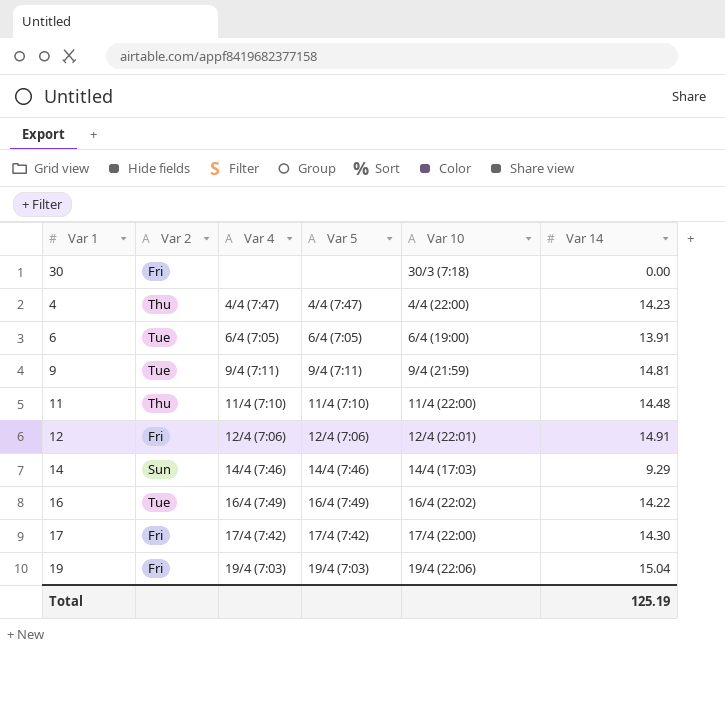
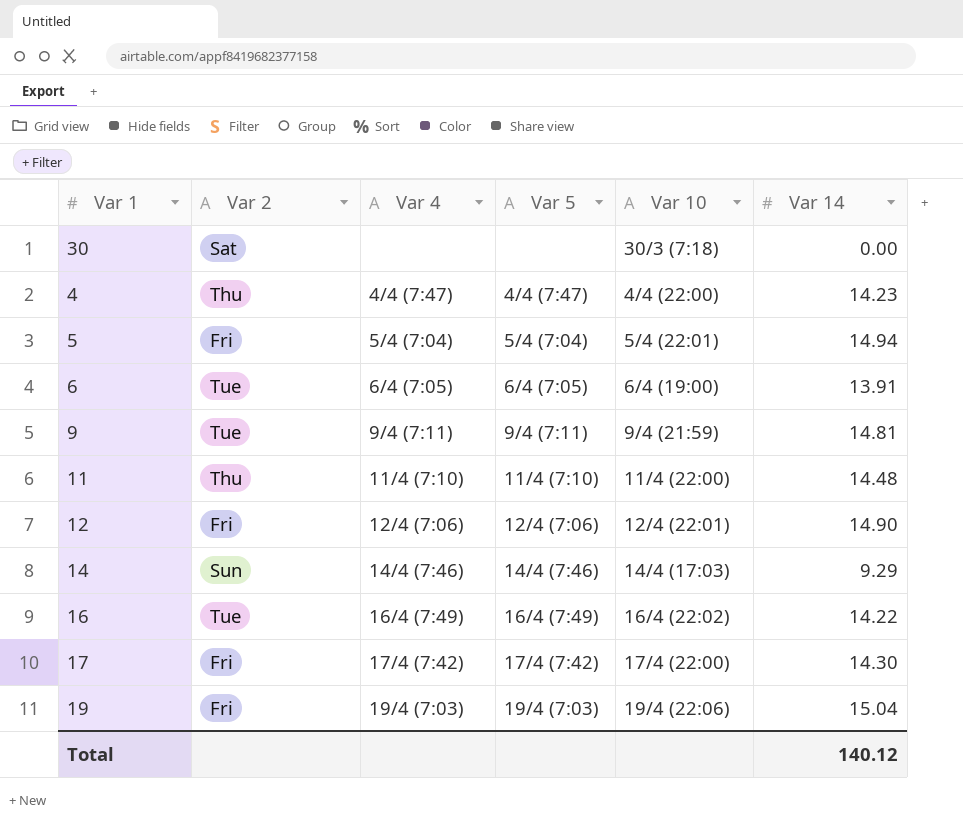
30 | Var 2: Fri -> Sat
row 5: none -> Fri | 5/4 (7:04) | 5/4 (7:04) | 5/4 (22:01) | 14.94
12 | Var 14: 14.91 -> 14.90
Total | Var 14: 125.19 -> 140.12

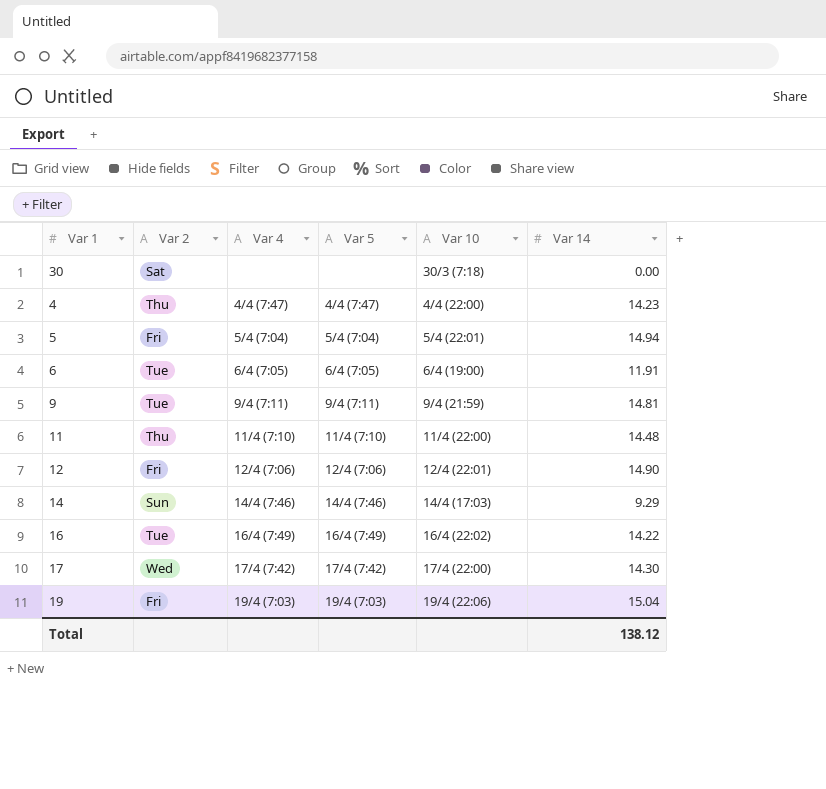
6 | Var 14: 13.91 -> 11.91
17 | Var 2: Fri -> Wed
Total | Var 14: 140.12 -> 138.12

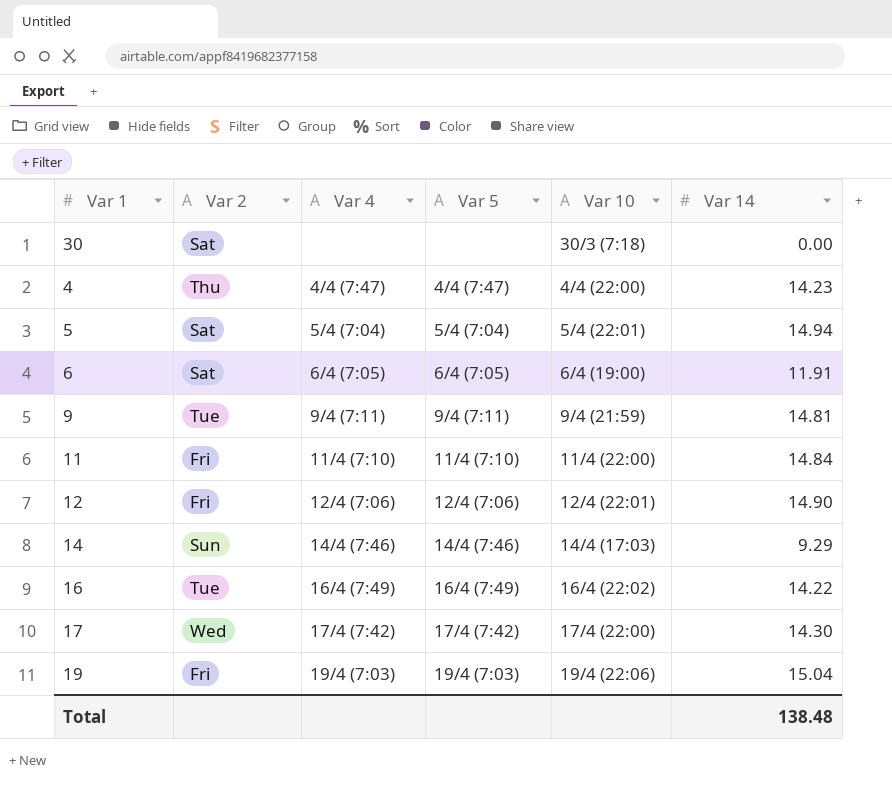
5 | Var 2: Fri -> Sat
6 | Var 2: Tue -> Sat
11 | Var 2: Thu -> Fri
11 | Var 14: 14.48 -> 14.84
Total | Var 14: 138.12 -> 138.48

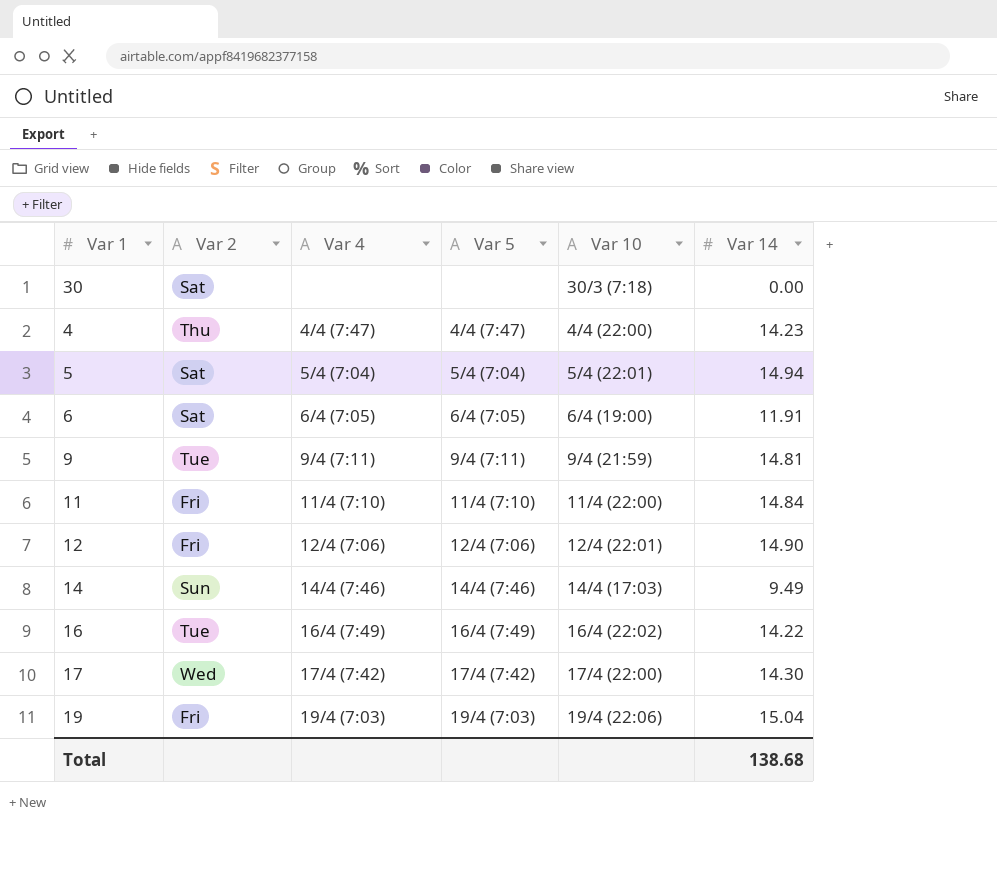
14 | Var 14: 9.29 -> 9.49
Total | Var 14: 138.48 -> 138.68

